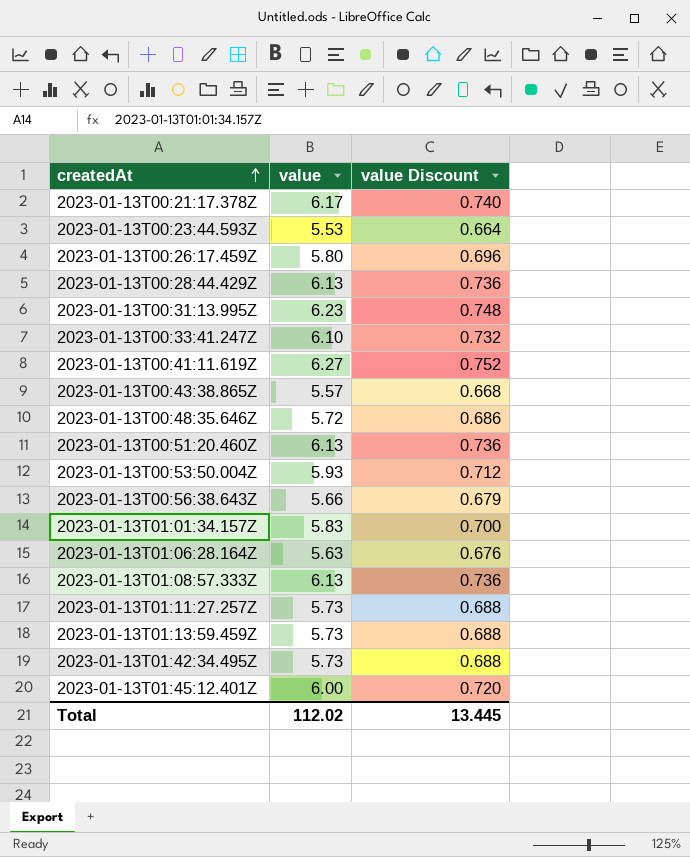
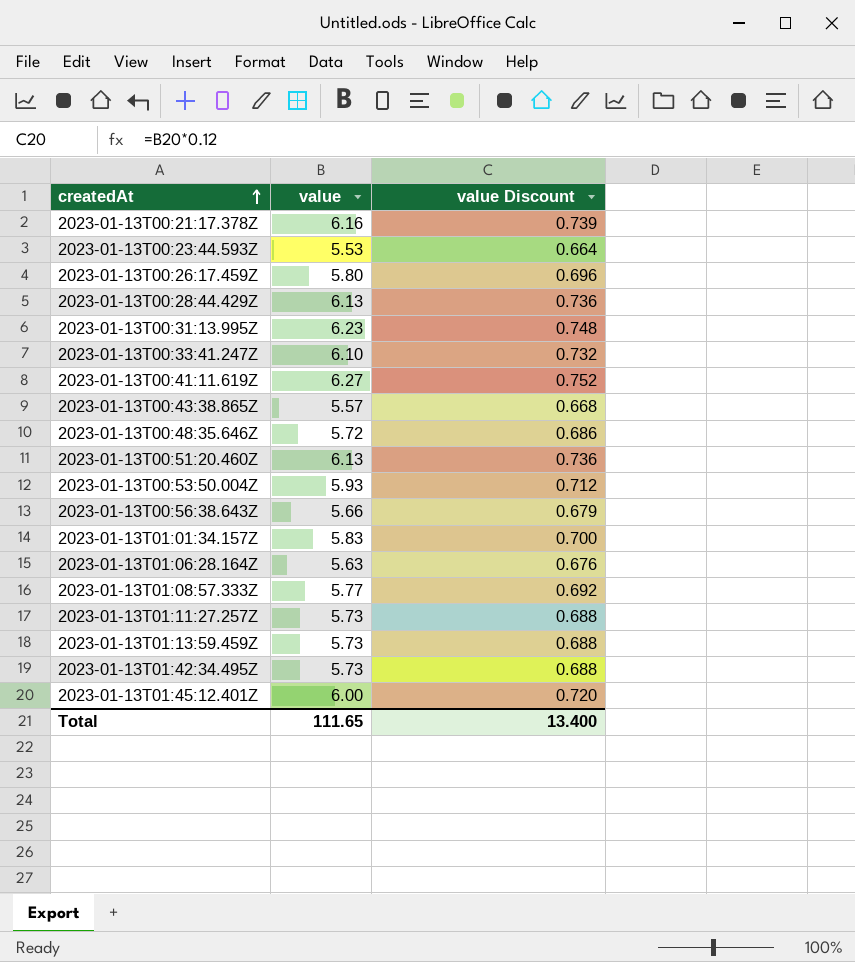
2023-01-13T00:21:17.378Z | value: 6.17 -> 6.16
2023-01-13T00:21:17.378Z | value Discount: 0.740 -> 0.739
2023-01-13T01:08:57.333Z | value: 6.13 -> 5.77
2023-01-13T01:08:57.333Z | value Discount: 0.736 -> 0.692
Total | value: 112.02 -> 111.65
Total | value Discount: 13.445 -> 13.400

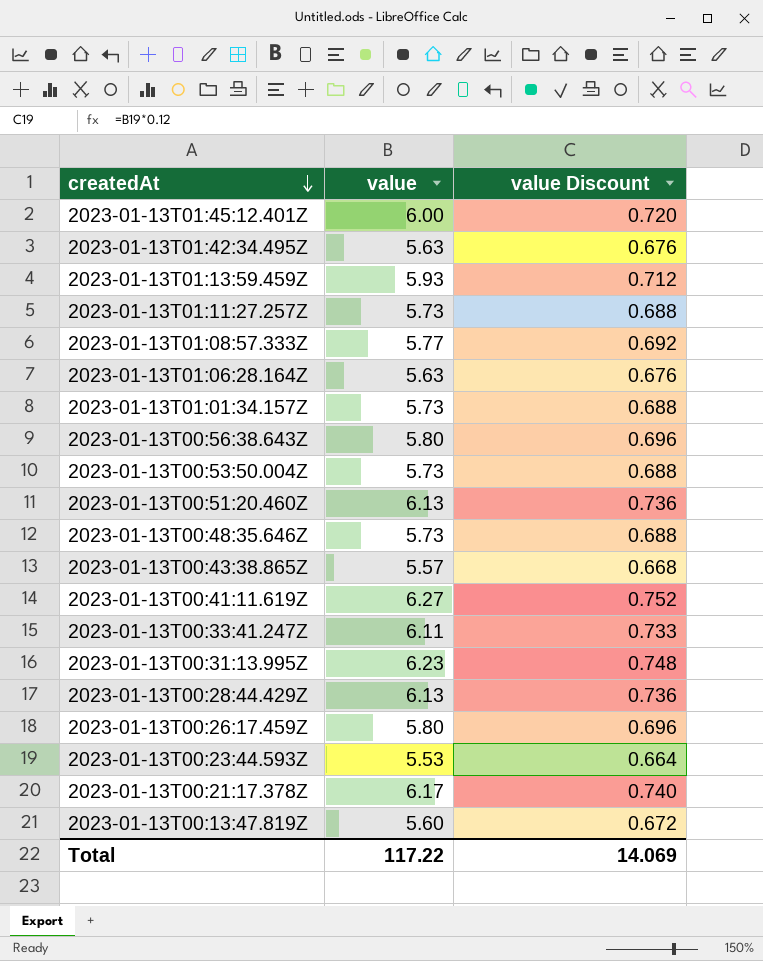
row order: createdAt ascending -> createdAt descending
2023-01-13T01:42:34.495Z | value: 5.73 -> 5.63
2023-01-13T01:42:34.495Z | value Discount: 0.688 -> 0.676
2023-01-13T01:13:59.459Z | value: 5.73 -> 5.93
2023-01-13T01:13:59.459Z | value Discount: 0.688 -> 0.712
2023-01-13T01:01:34.157Z | value: 5.83 -> 5.73
2023-01-13T01:01:34.157Z | value Discount: 0.700 -> 0.688
2023-01-13T00:56:38.643Z | value: 5.66 -> 5.80
2023-01-13T00:56:38.643Z | value Discount: 0.679 -> 0.696
2023-01-13T00:53:50.004Z | value: 5.93 -> 5.73
2023-01-13T00:53:50.004Z | value Discount: 0.712 -> 0.688
2023-01-13T00:48:35.646Z | value: 5.72 -> 5.73
2023-01-13T00:48:35.646Z | value Discount: 0.686 -> 0.688
2023-01-13T00:33:41.247Z | value: 6.10 -> 6.11
2023-01-13T00:33:41.247Z | value Discount: 0.732 -> 0.733
2023-01-13T00:21:17.378Z | value: 6.16 -> 6.17
2023-01-13T00:21:17.378Z | value Discount: 0.739 -> 0.740
row 2023-01-13T00:13:47.819Z: none -> 5.60 | 0.672
Total | value: 111.65 -> 117.22
Total | value Discount: 13.400 -> 14.069

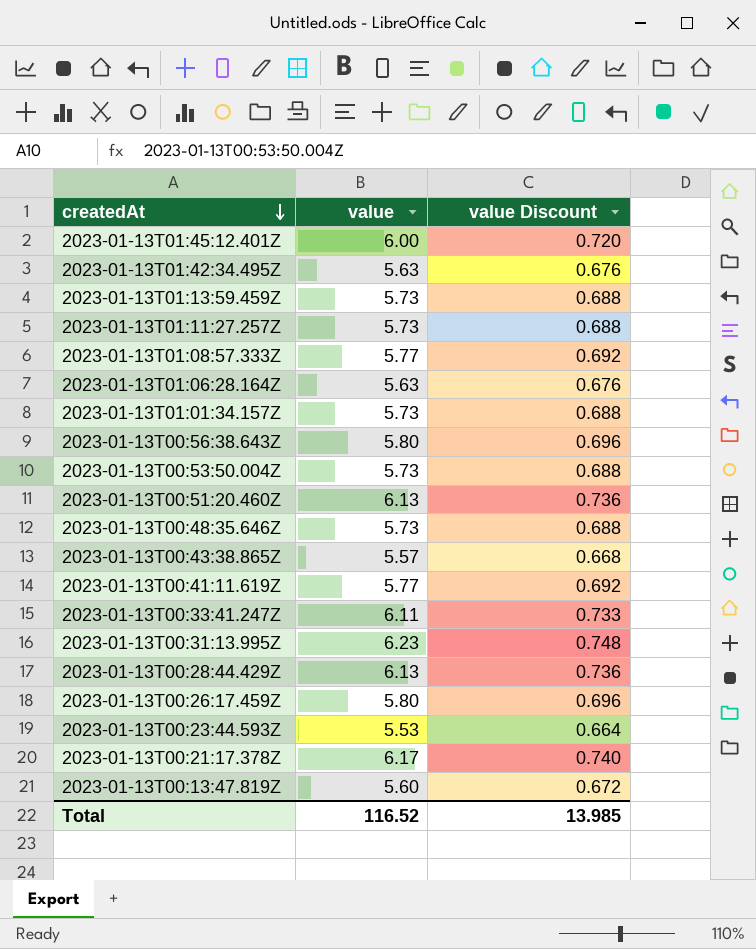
2023-01-13T01:13:59.459Z | value: 5.93 -> 5.73
2023-01-13T01:13:59.459Z | value Discount: 0.712 -> 0.688
2023-01-13T00:41:11.619Z | value: 6.27 -> 5.77
2023-01-13T00:41:11.619Z | value Discount: 0.752 -> 0.692
Total | value: 117.22 -> 116.52
Total | value Discount: 14.069 -> 13.985

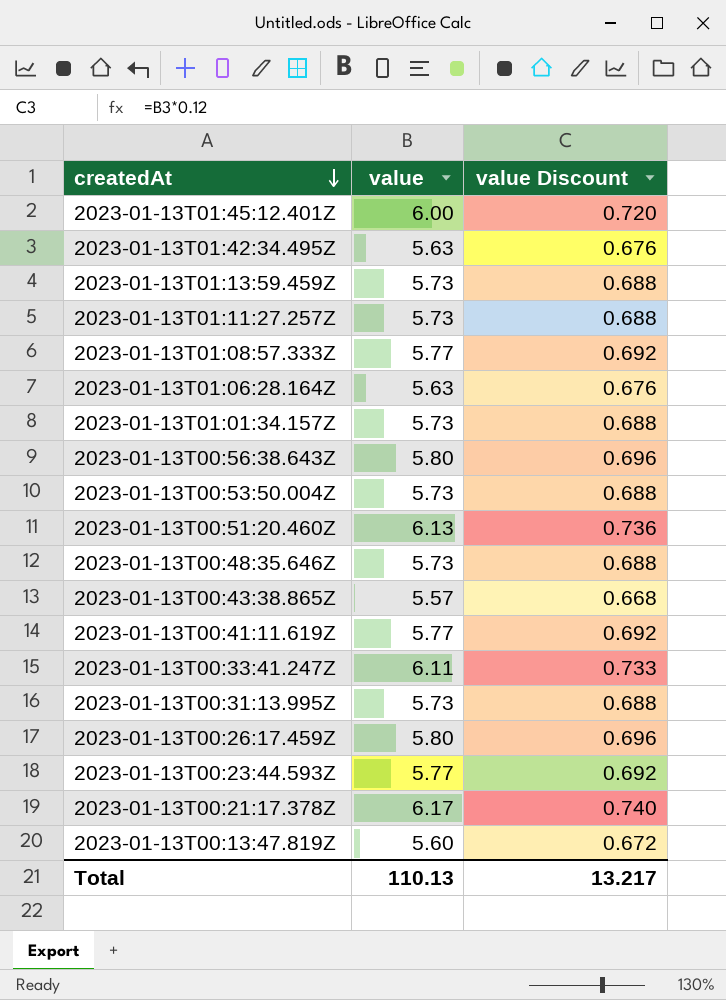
row 2023-01-13T00:28:44.429Z: 6.13 | 0.736 -> none
2023-01-13T00:31:13.995Z | value: 6.23 -> 5.73
2023-01-13T00:31:13.995Z | value Discount: 0.748 -> 0.688
2023-01-13T00:23:44.593Z | value: 5.53 -> 5.77
2023-01-13T00:23:44.593Z | value Discount: 0.664 -> 0.692
Total | value: 116.52 -> 110.13
Total | value Discount: 13.985 -> 13.217

